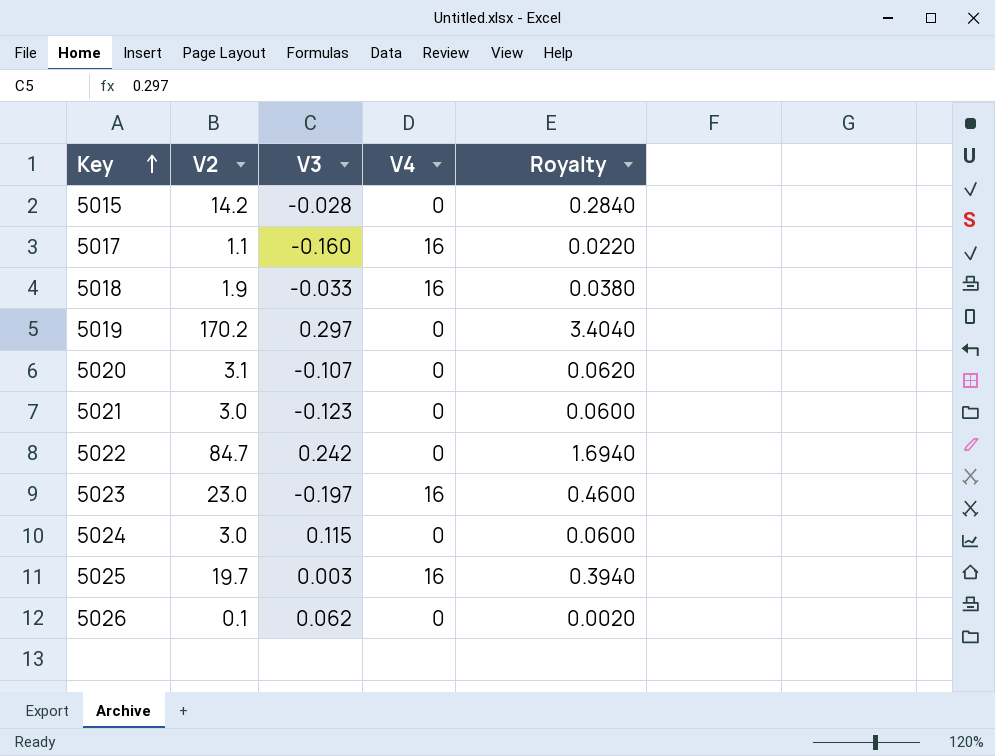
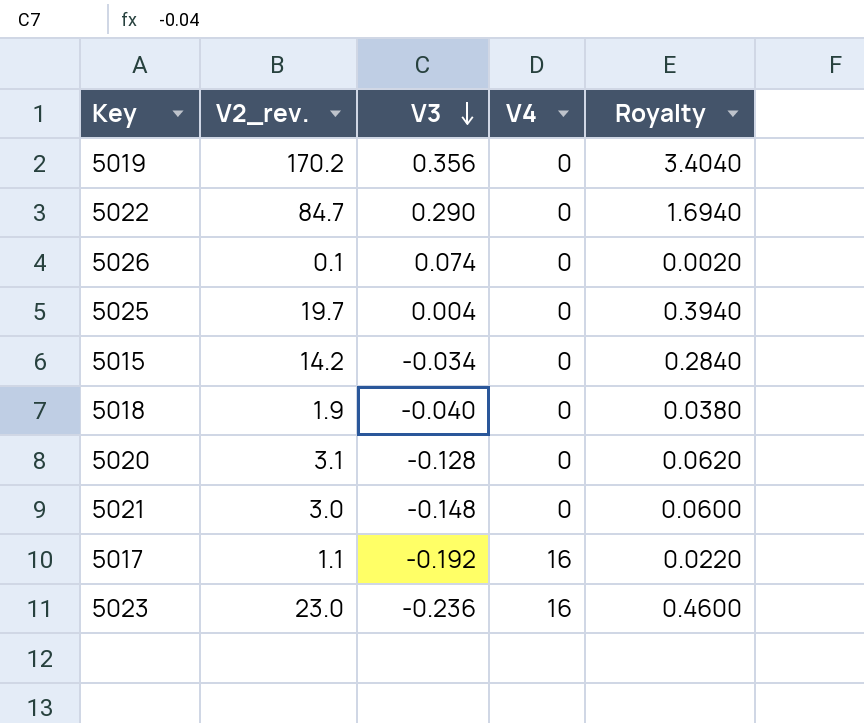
row order: Key ascending -> V3 descending
column name: V2 -> V2_rev.
row 5024: 3.0 | 0.115 | 0 | 0.0600 -> none
5019 | V3: 0.297 -> 0.356
5022 | V3: 0.242 -> 0.290
5026 | V3: 0.062 -> 0.074
5025 | V3: 0.003 -> 0.004
5025 | V4: 16 -> 0
5015 | V3: -0.028 -> -0.034
5018 | V3: -0.033 -> -0.040
5018 | V4: 16 -> 0
5020 | V3: -0.107 -> -0.128
5021 | V3: -0.123 -> -0.148
5017 | V3: -0.160 -> -0.192
5023 | V3: -0.197 -> -0.236

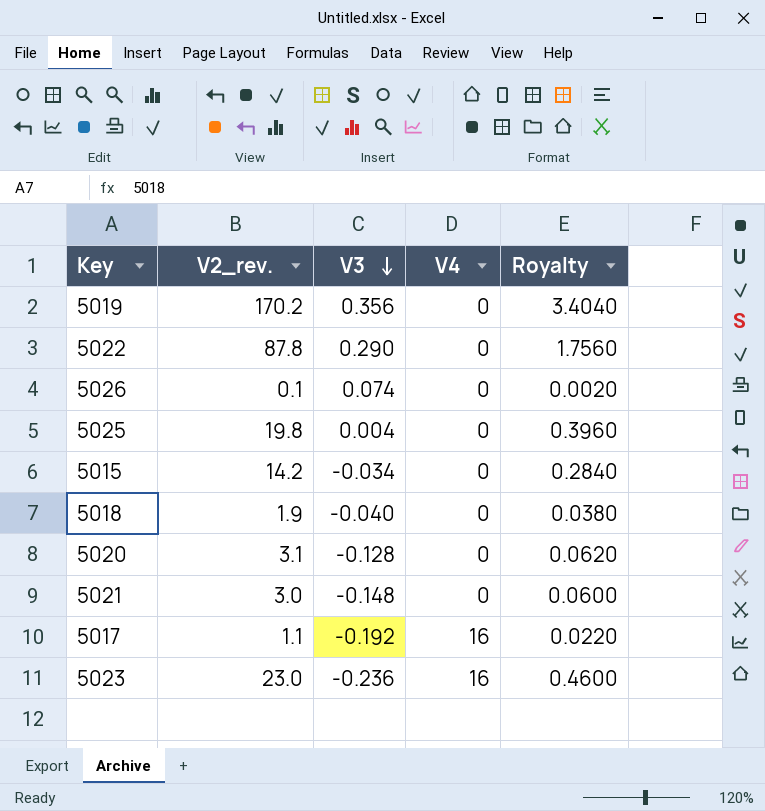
5022 | V2_rev.: 84.7 -> 87.8
5022 | Royalty: 1.6940 -> 1.7560
5025 | V2_rev.: 19.7 -> 19.8
5025 | Royalty: 0.3940 -> 0.3960

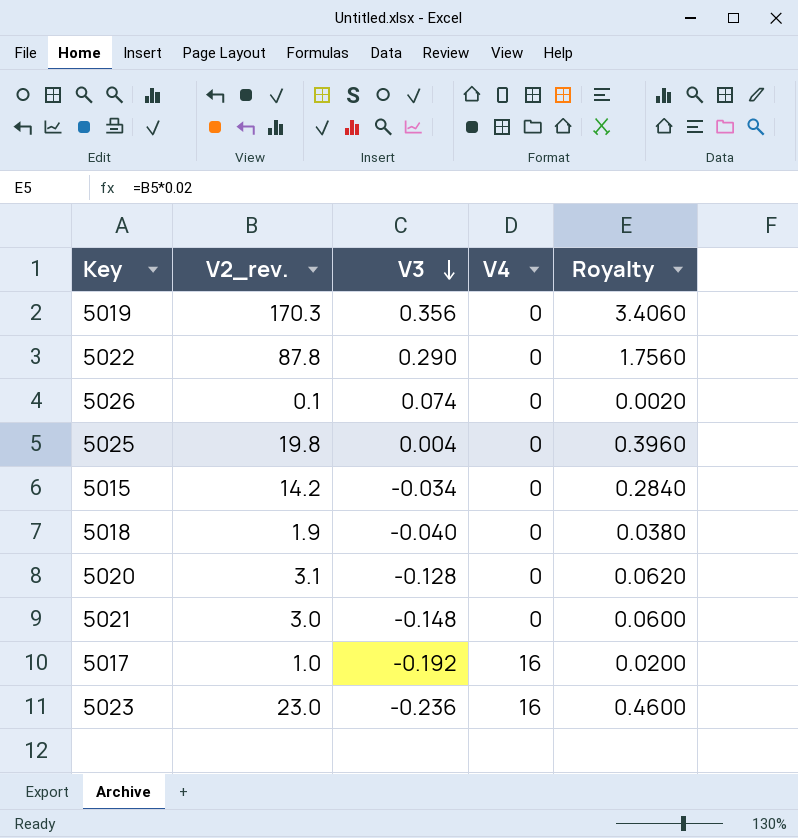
5019 | V2_rev.: 170.2 -> 170.3
5019 | Royalty: 3.4040 -> 3.4060
5017 | V2_rev.: 1.1 -> 1.0
5017 | Royalty: 0.0220 -> 0.0200

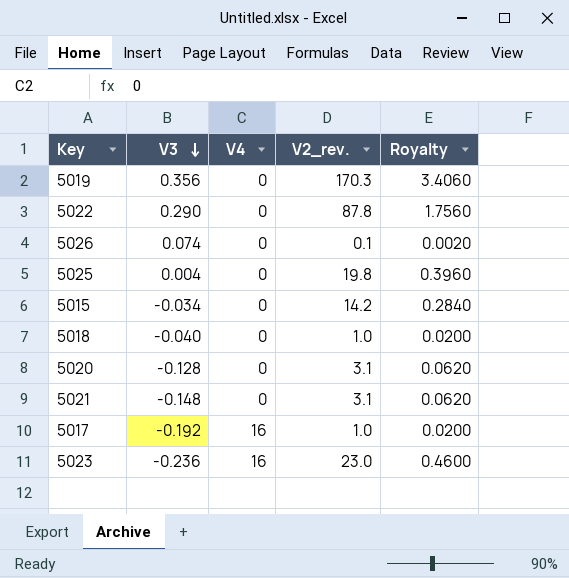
column V2_rev. | position: 2 -> 4
5018 | V2_rev.: 1.9 -> 1.0
5018 | Royalty: 0.0380 -> 0.0200
5021 | V2_rev.: 3.0 -> 3.1
5021 | Royalty: 0.0600 -> 0.0620

